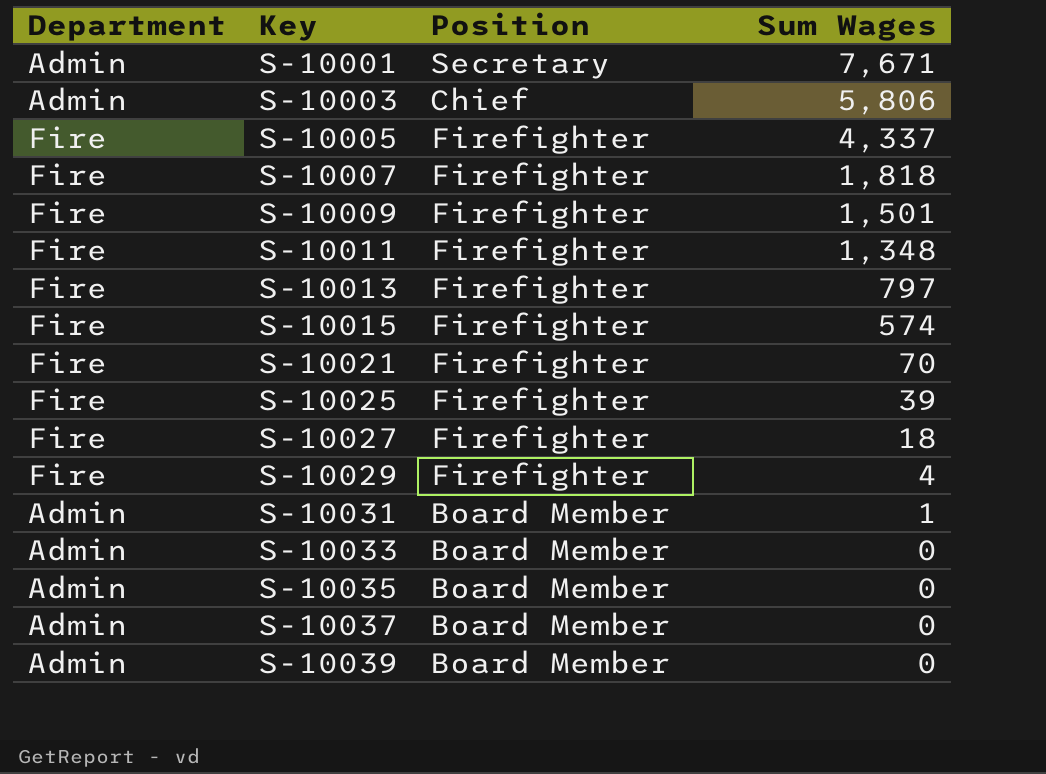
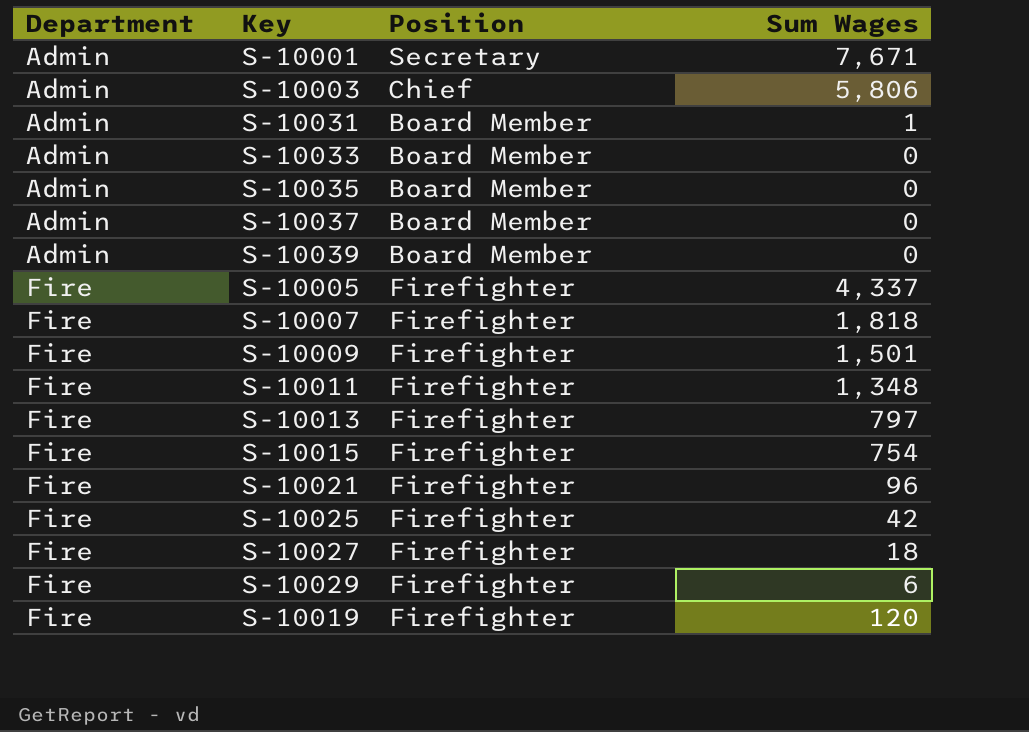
row order: Key ascending -> Department ascending
S-10015 | Sum Wages: 574 -> 754
S-10021 | Sum Wages: 70 -> 96
S-10025 | Sum Wages: 39 -> 42
S-10029 | Sum Wages: 4 -> 6
row S-10019: none -> Fire | Firefighter | 120

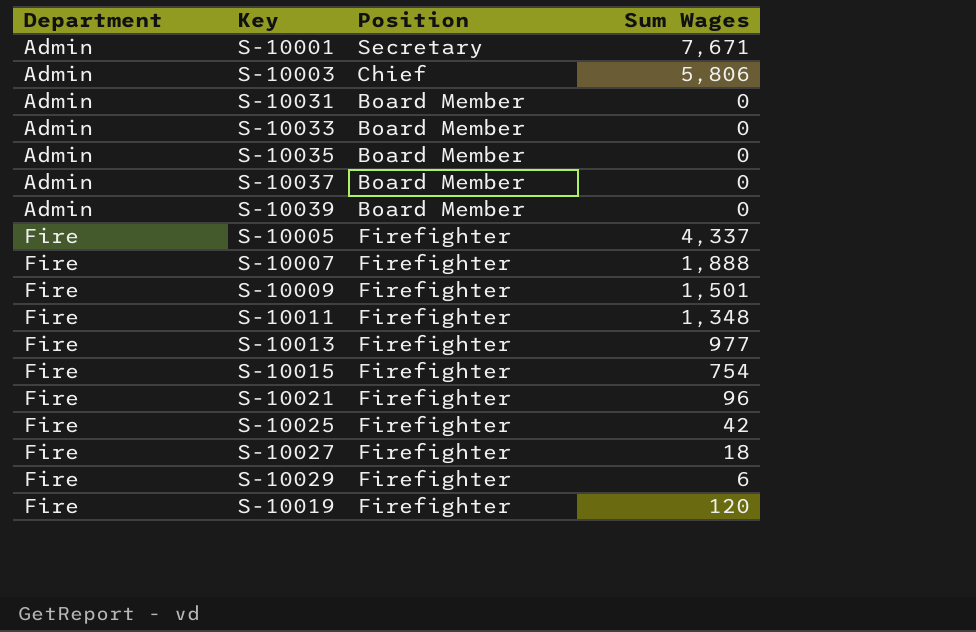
S-10031 | Sum Wages: 1 -> 0
S-10007 | Sum Wages: 1,818 -> 1,888
S-10013 | Sum Wages: 797 -> 977

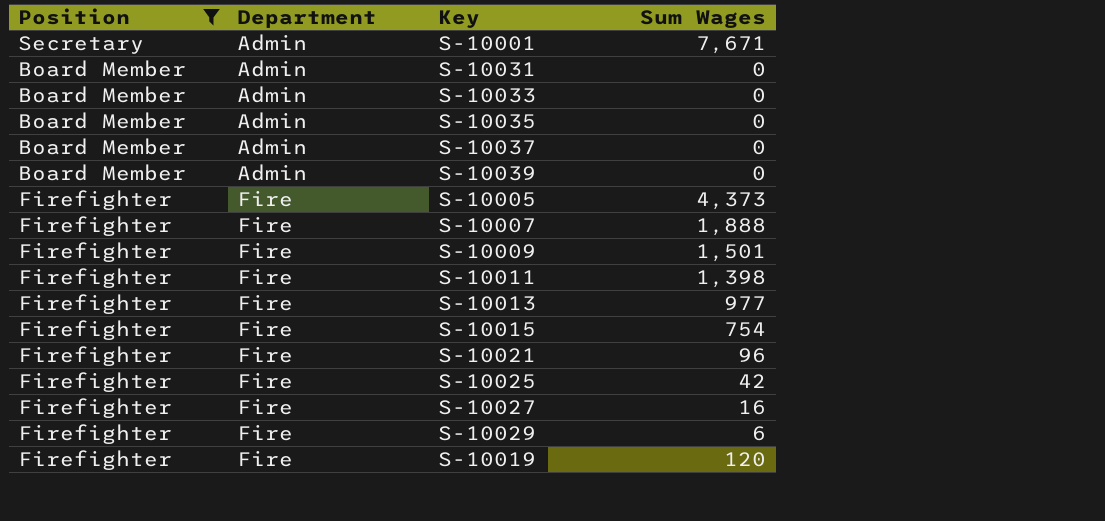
filter: none -> Position != Chief
column Position | position: 3 -> 1
S-10005 | Sum Wages: 4,337 -> 4,373
S-10011 | Sum Wages: 1,348 -> 1,398
S-10027 | Sum Wages: 18 -> 16

